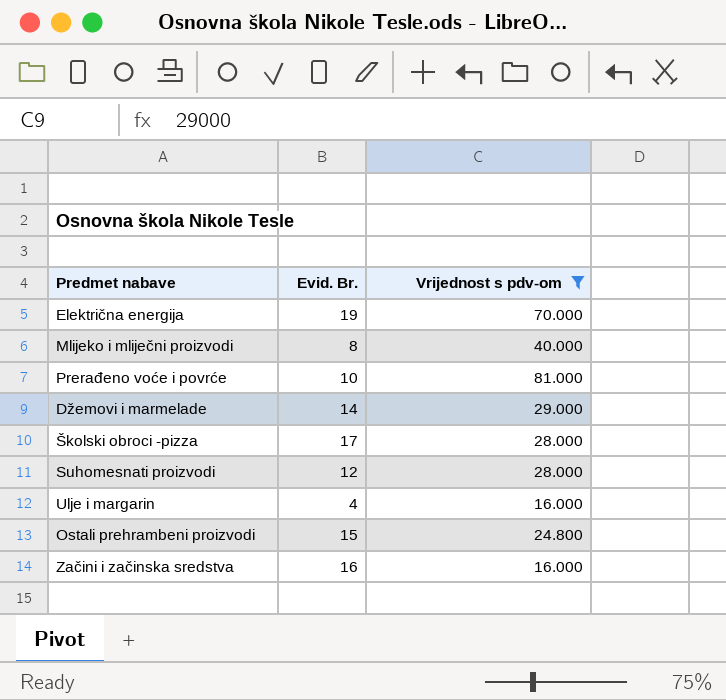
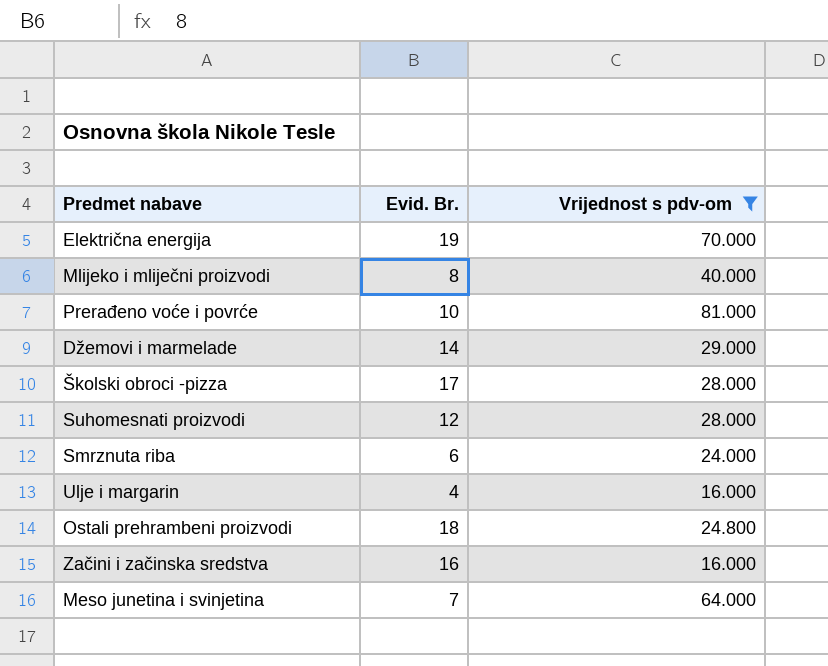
row Smrznuta riba: none -> 6 | 24.000
Ostali prehrambeni proizvodi | Evid. Br.: 15 -> 18
row Meso junetina i svinjetina: none -> 7 | 64.000

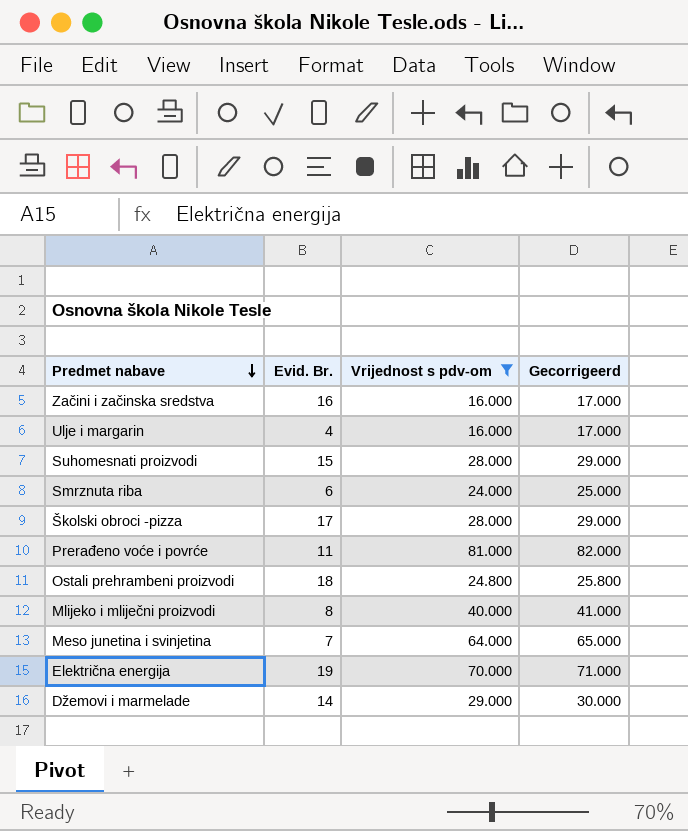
row order: none -> Predmet nabave descending
column Gecorrigeerd | formula: none -> [Vrijednost s pdv-om] + 1000
Suhomesnati proizvodi | Evid. Br.: 12 -> 15
Prerađeno voće i povrće | Evid. Br.: 10 -> 11

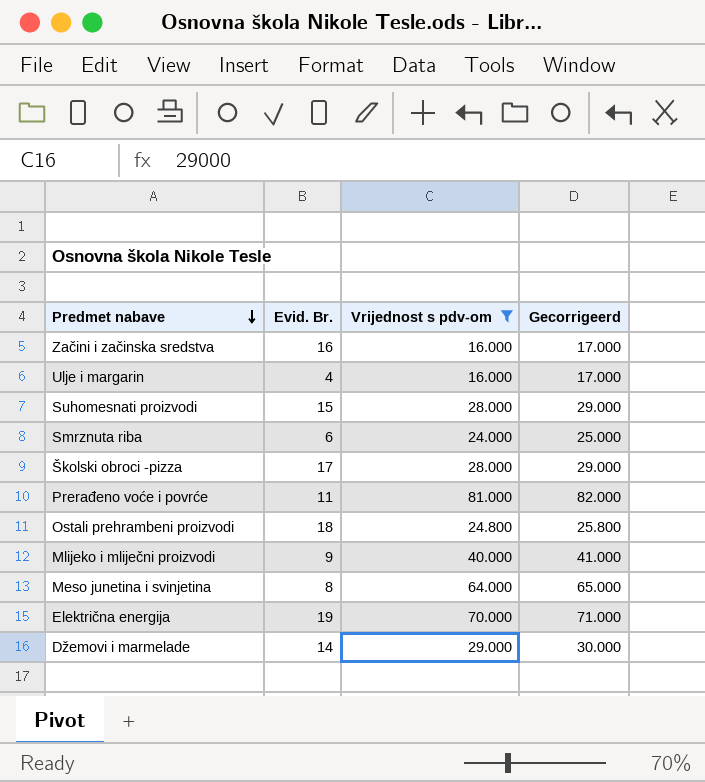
Mlijeko i mliječni proizvodi | Evid. Br.: 8 -> 9
Meso junetina i svinjetina | Evid. Br.: 7 -> 8

